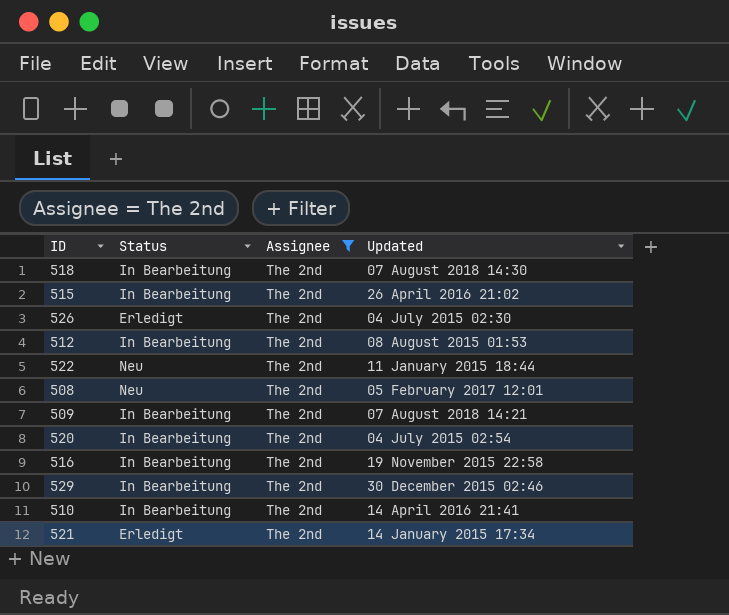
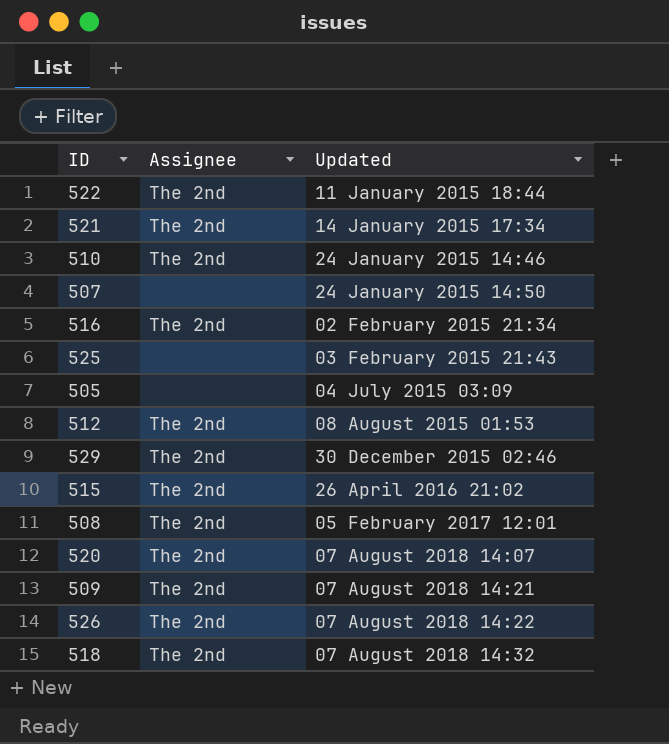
filter: Assignee = The 2nd -> none
row order: none -> Updated ascending
column Status | position: 2 -> none
510 | Updated: 14 April 2016 21:41 -> 24 January 2015 14:46
516 | Updated: 19 November 2015 22:58 -> 02 February 2015 21:34
520 | Updated: 04 July 2015 02:54 -> 07 August 2018 14:07
526 | Updated: 04 July 2015 02:30 -> 07 August 2018 14:22
518 | Updated: 07 August 2018 14:30 -> 07 August 2018 14:32

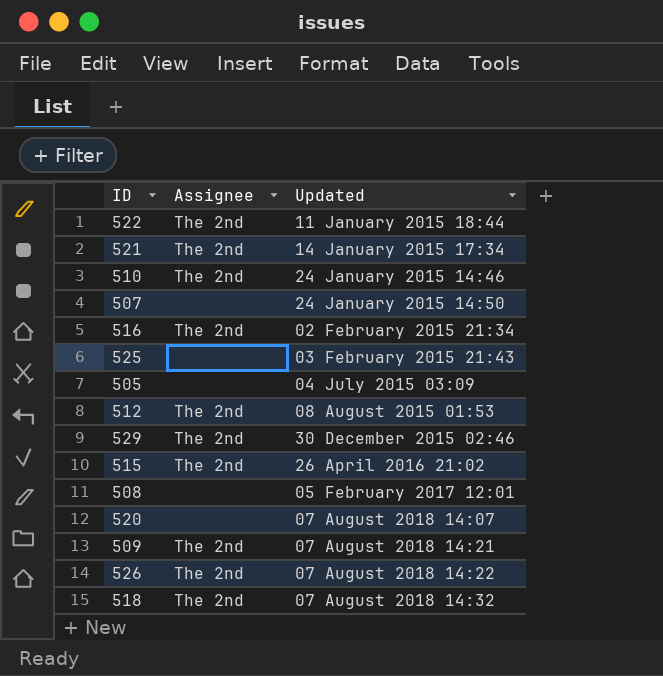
508 | Assignee: The 2nd -> none
520 | Assignee: The 2nd -> none

